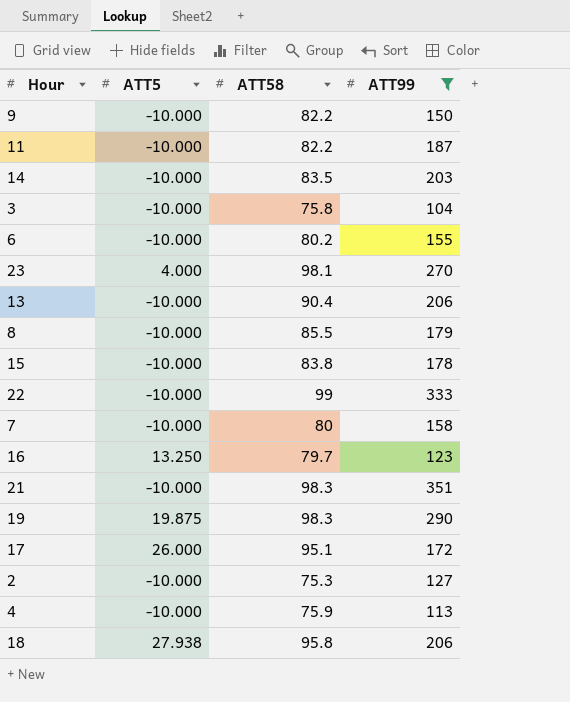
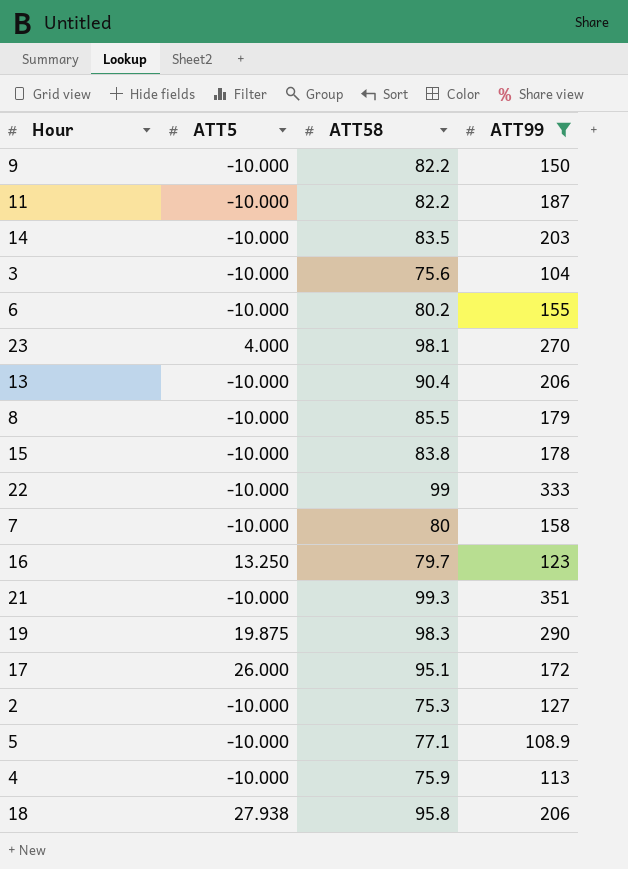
3 | ATT58: 75.8 -> 75.6
21 | ATT58: 98.3 -> 99.3
row 5: none -> -10.000 | 77.1 | 108.9

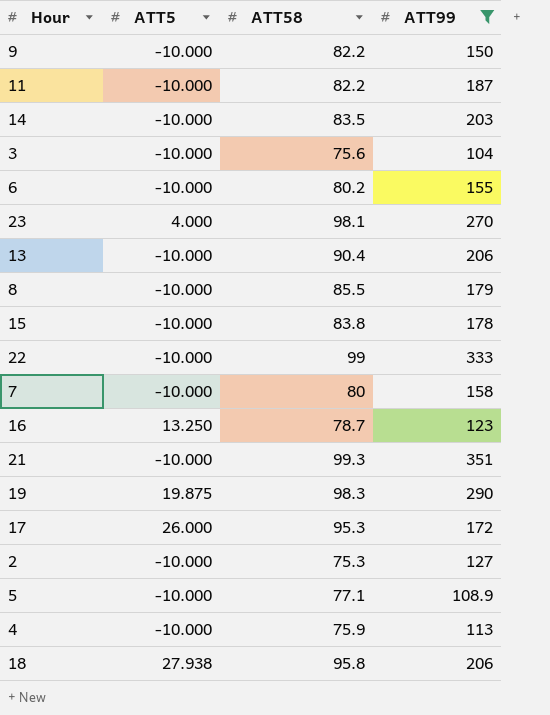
16 | ATT58: 79.7 -> 78.7
17 | ATT58: 95.1 -> 95.3

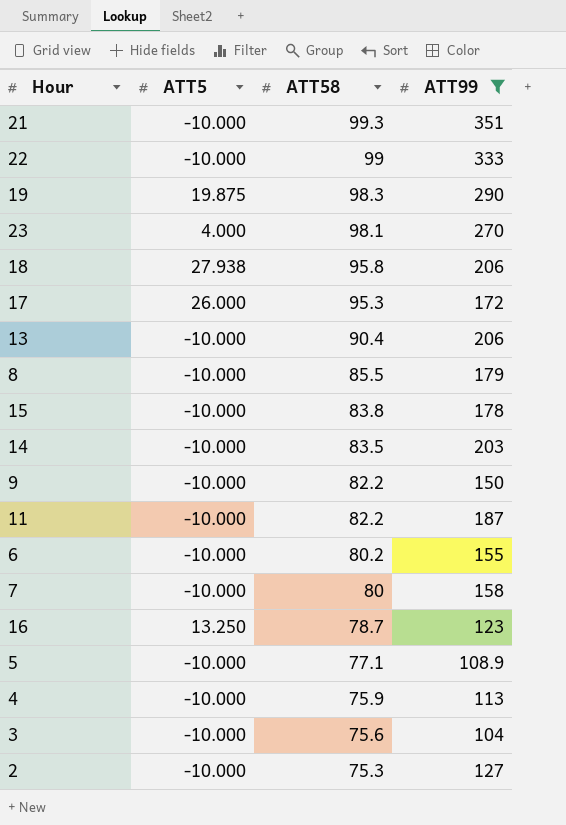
row order: none -> ATT58 descending

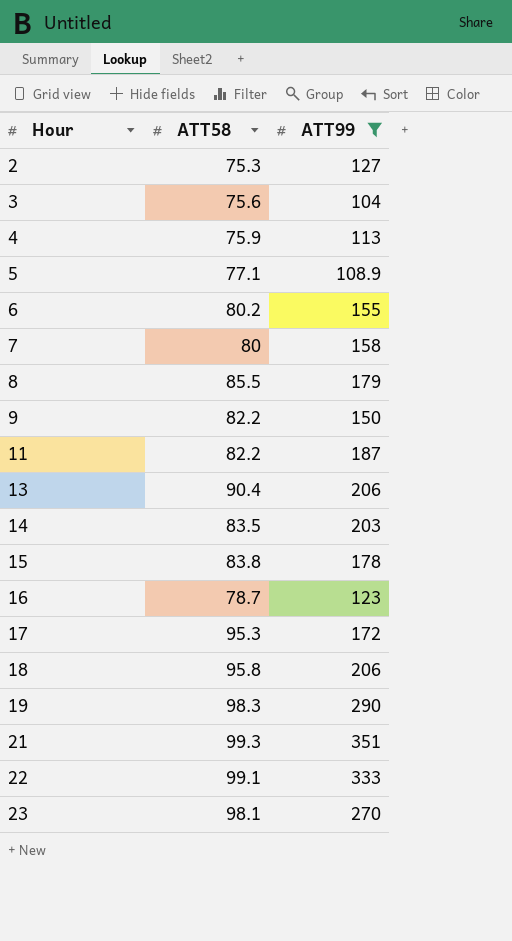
row order: ATT58 descending -> Hour ascending
column ATT5 | position: 2 -> none
22 | ATT58: 99 -> 99.1

